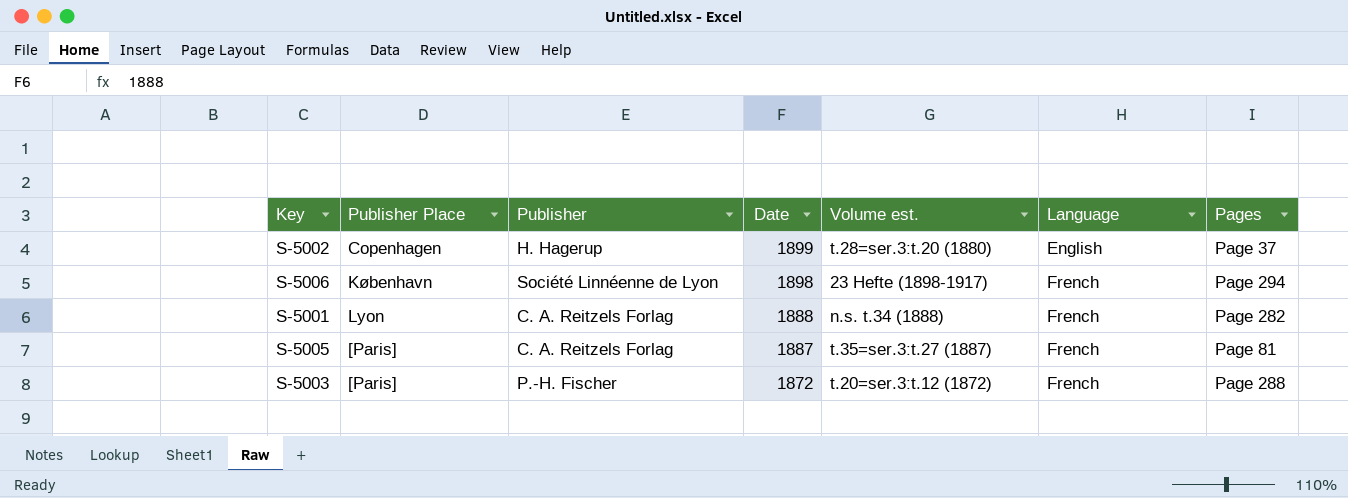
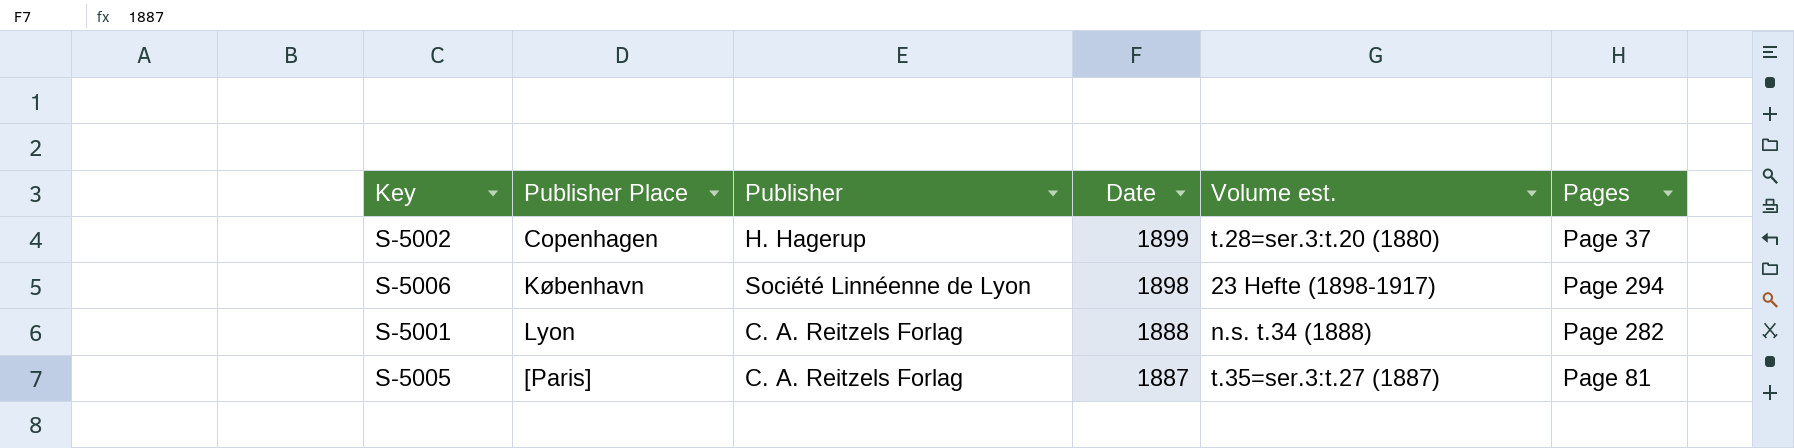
column Language | position: 6 -> none
row S-5003: [Paris] | P.-H. Fischer | 1872 | t.20=ser.3:t.12 (1872) | French | Page 288 -> none

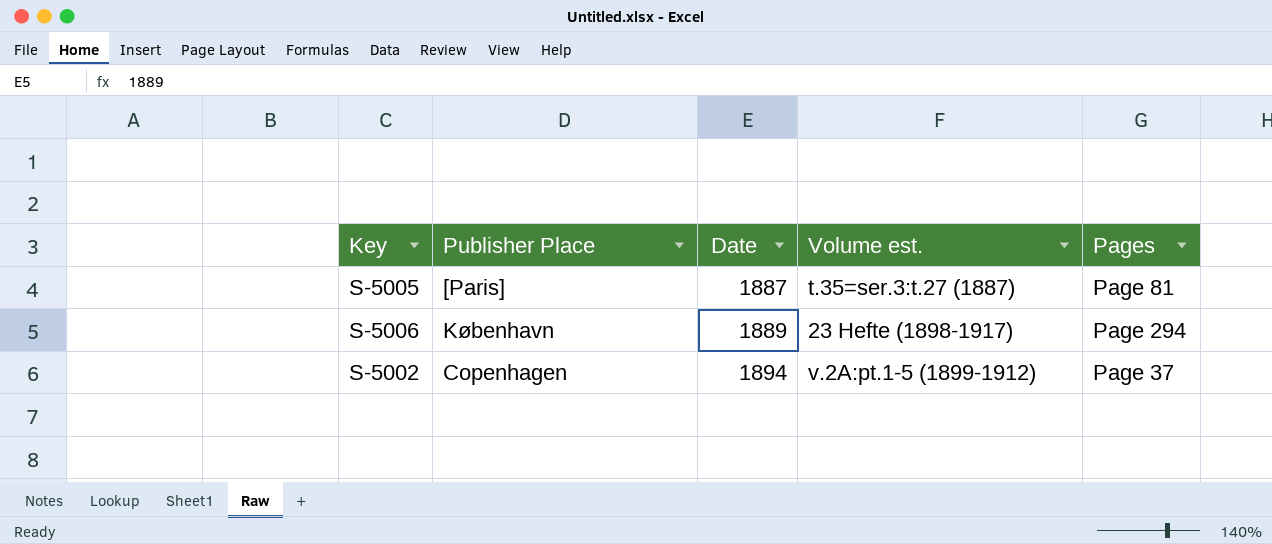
row order: Date descending -> Date ascending
column Publisher | position: 3 -> none
row S-5001: Lyon | C. A. Reitzels Forlag | 1888 | n.s. t.34 (1888) | Page 282 -> none
S-5006 | Date: 1898 -> 1889
S-5002 | Date: 1899 -> 1894
S-5002 | Volume est.: t.28=ser.3:t.20 (1880) -> v.2A:pt.1-5 (1899-1912)

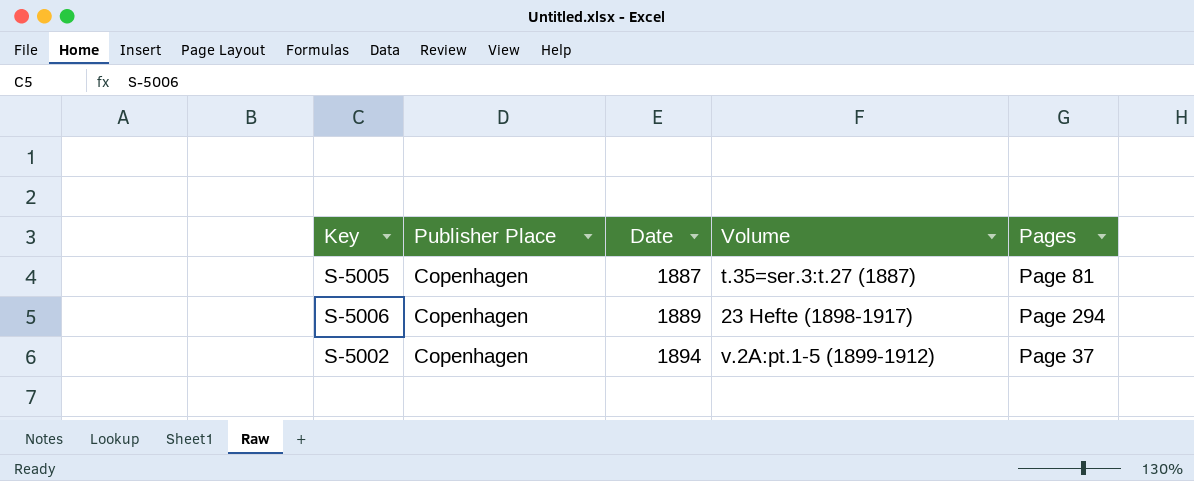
column name: Volume est. -> Volume
S-5005 | Publisher Place: [Paris] -> Copenhagen
S-5006 | Publisher Place: København -> Copenhagen

